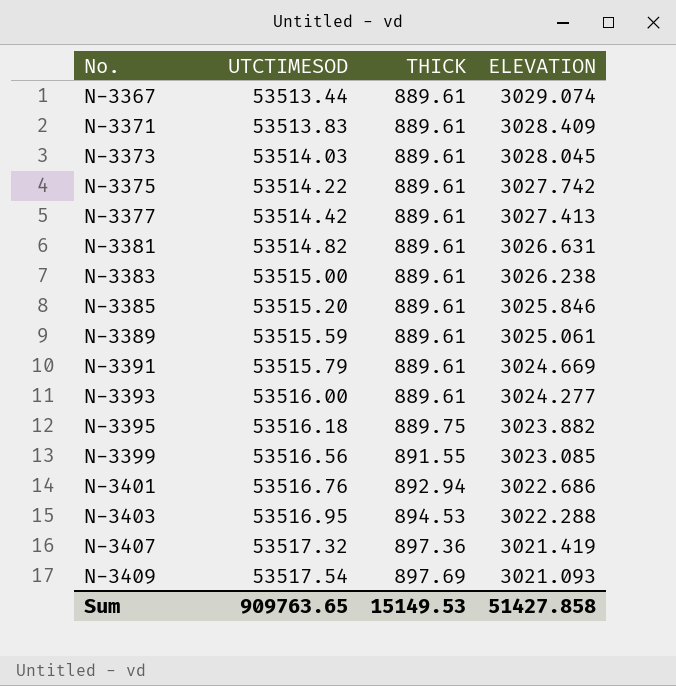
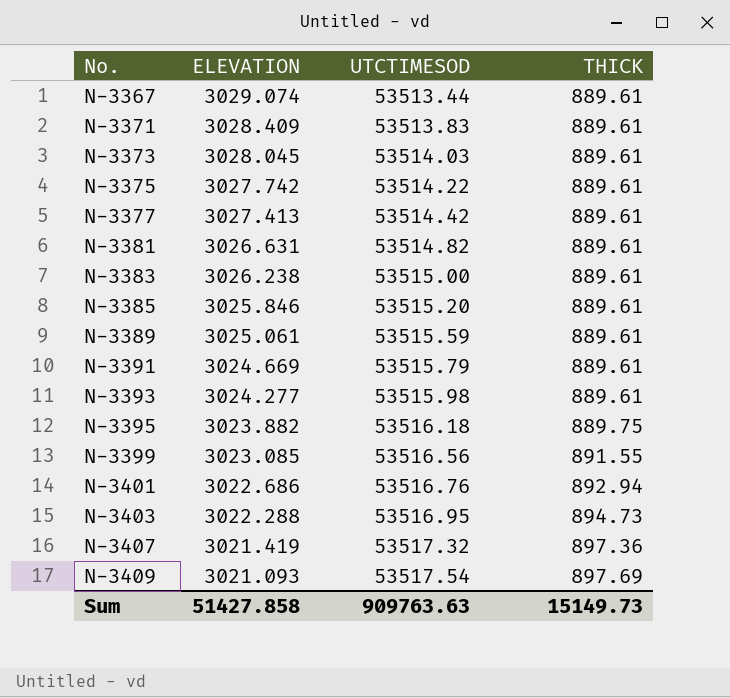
column ELEVATION | position: 4 -> 2
N-3393 | UTCTIMESOD: 53516.00 -> 53515.98
N-3403 | THICK: 894.53 -> 894.73
Sum | UTCTIMESOD: 909763.65 -> 909763.63
Sum | THICK: 15149.53 -> 15149.73

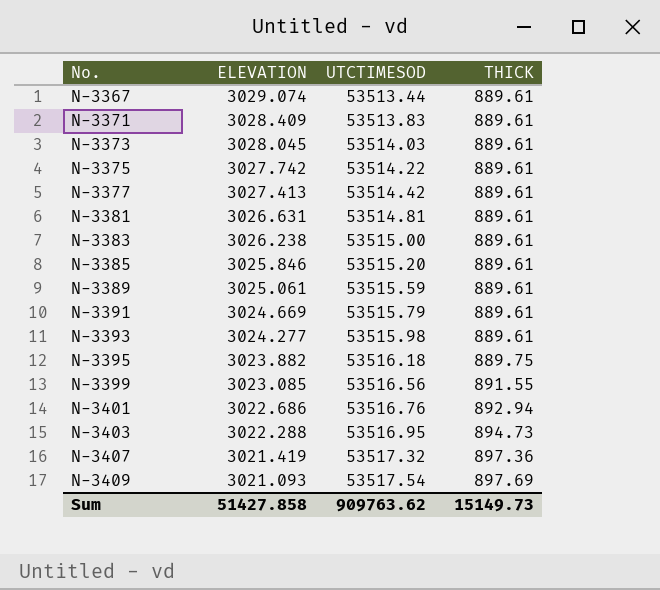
N-3381 | UTCTIMESOD: 53514.82 -> 53514.81
Sum | UTCTIMESOD: 909763.63 -> 909763.62

